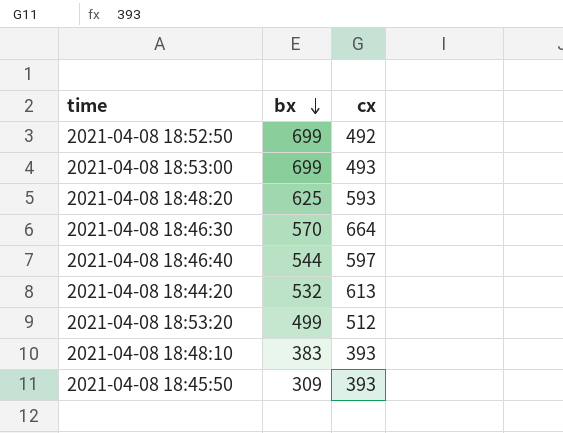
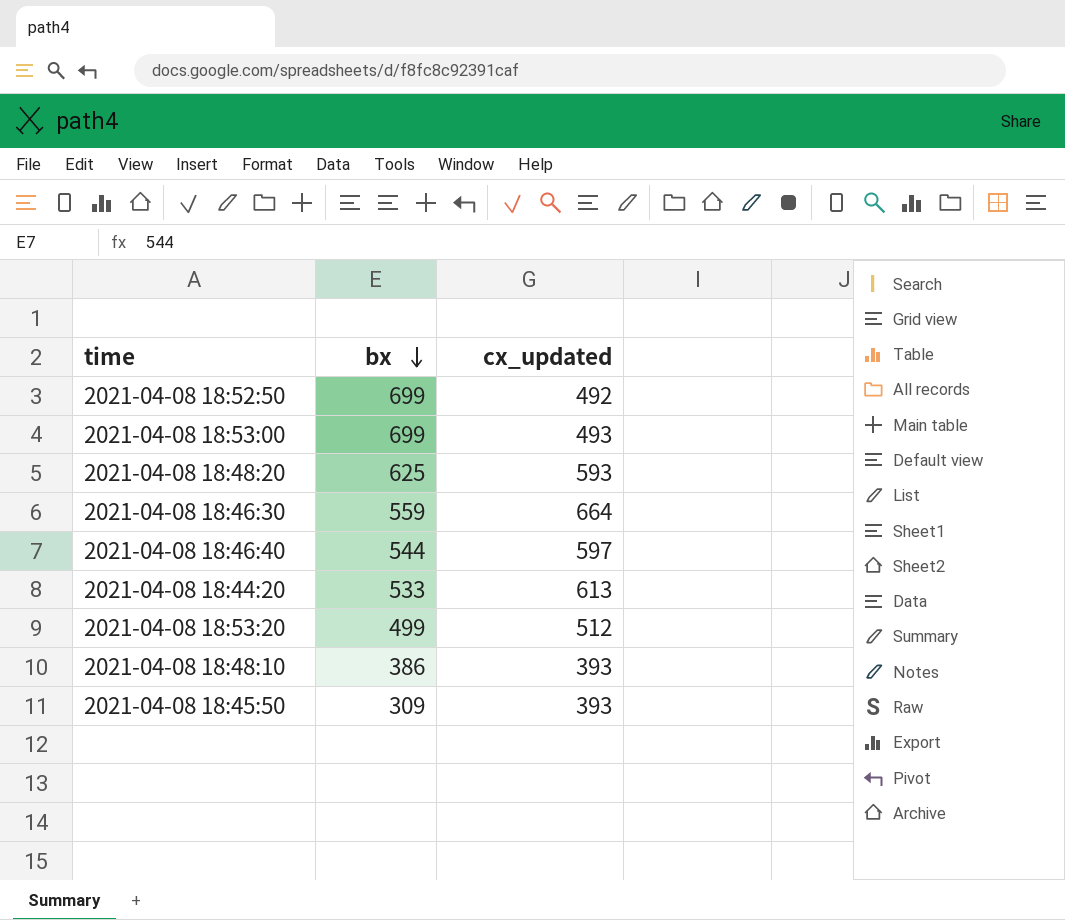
column name: cx -> cx_updated
2021-04-08 18:46:30 | bx: 570 -> 559
2021-04-08 18:44:20 | bx: 532 -> 533
2021-04-08 18:48:10 | bx: 383 -> 386

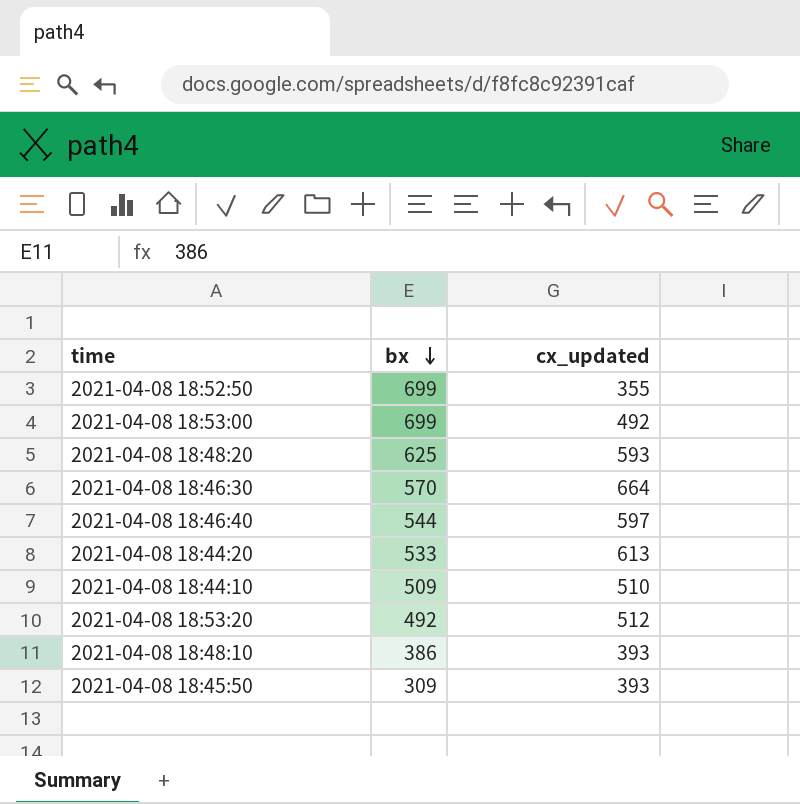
2021-04-08 18:52:50 | cx_updated: 492 -> 355
2021-04-08 18:53:00 | cx_updated: 493 -> 492
2021-04-08 18:46:30 | bx: 559 -> 570
row 2021-04-08 18:44:10: none -> 509 | 510
2021-04-08 18:53:20 | bx: 499 -> 492

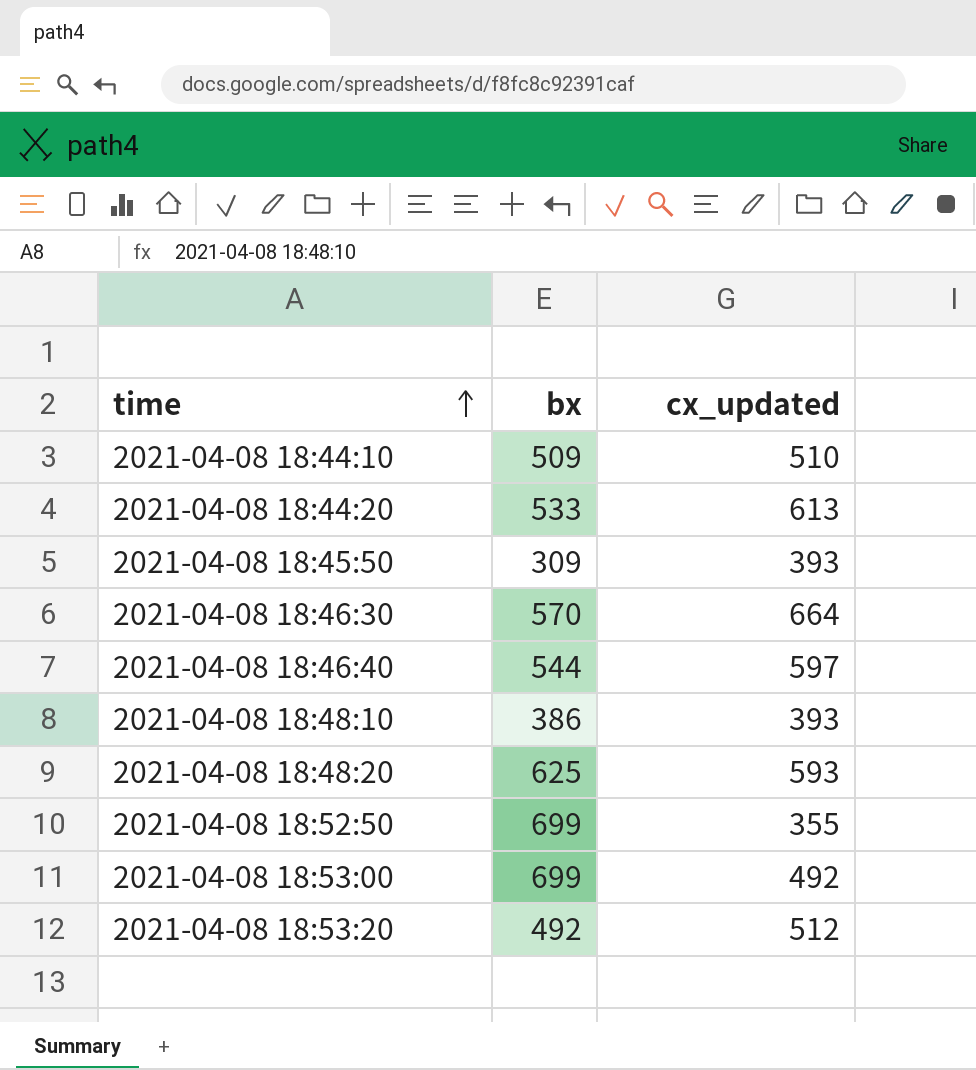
row order: bx descending -> time ascending

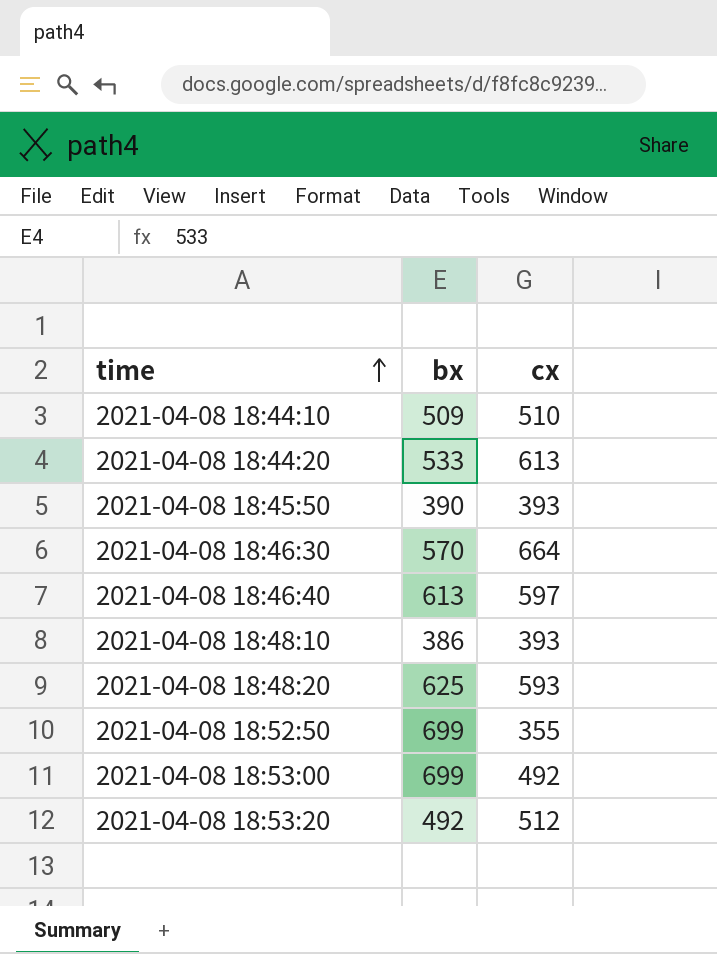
column name: cx_updated -> cx
2021-04-08 18:45:50 | bx: 309 -> 390
2021-04-08 18:46:40 | bx: 544 -> 613

